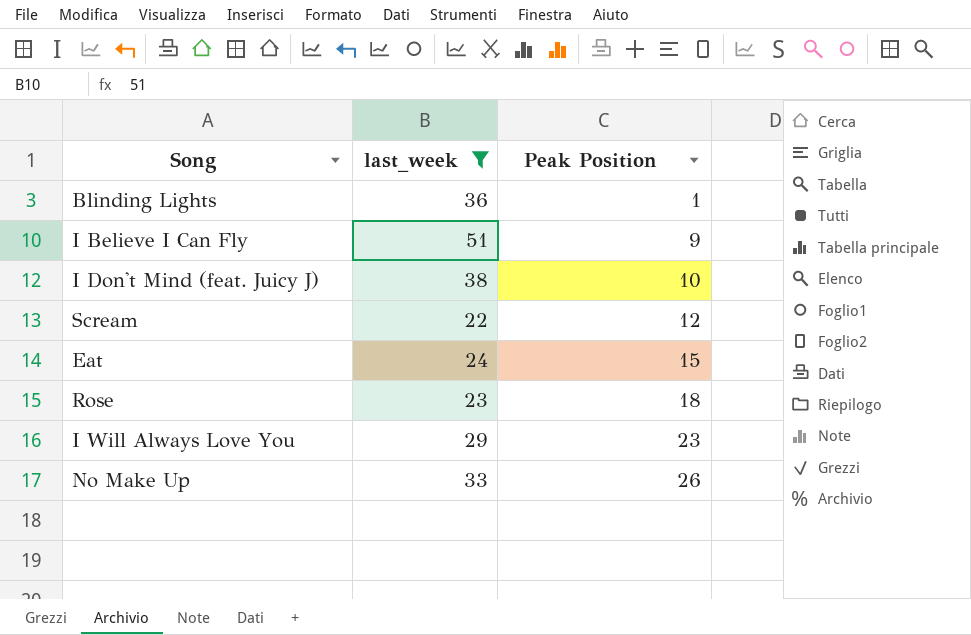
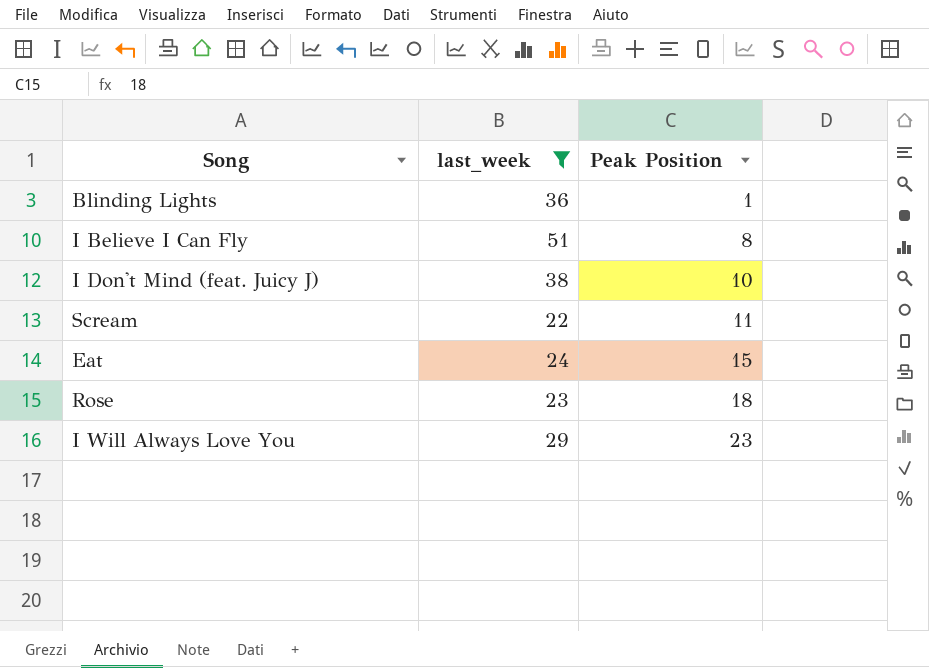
row No Make Up: 33 | 26 -> none
I Believe I Can Fly | Peak Position: 9 -> 8
Scream | Peak Position: 12 -> 11

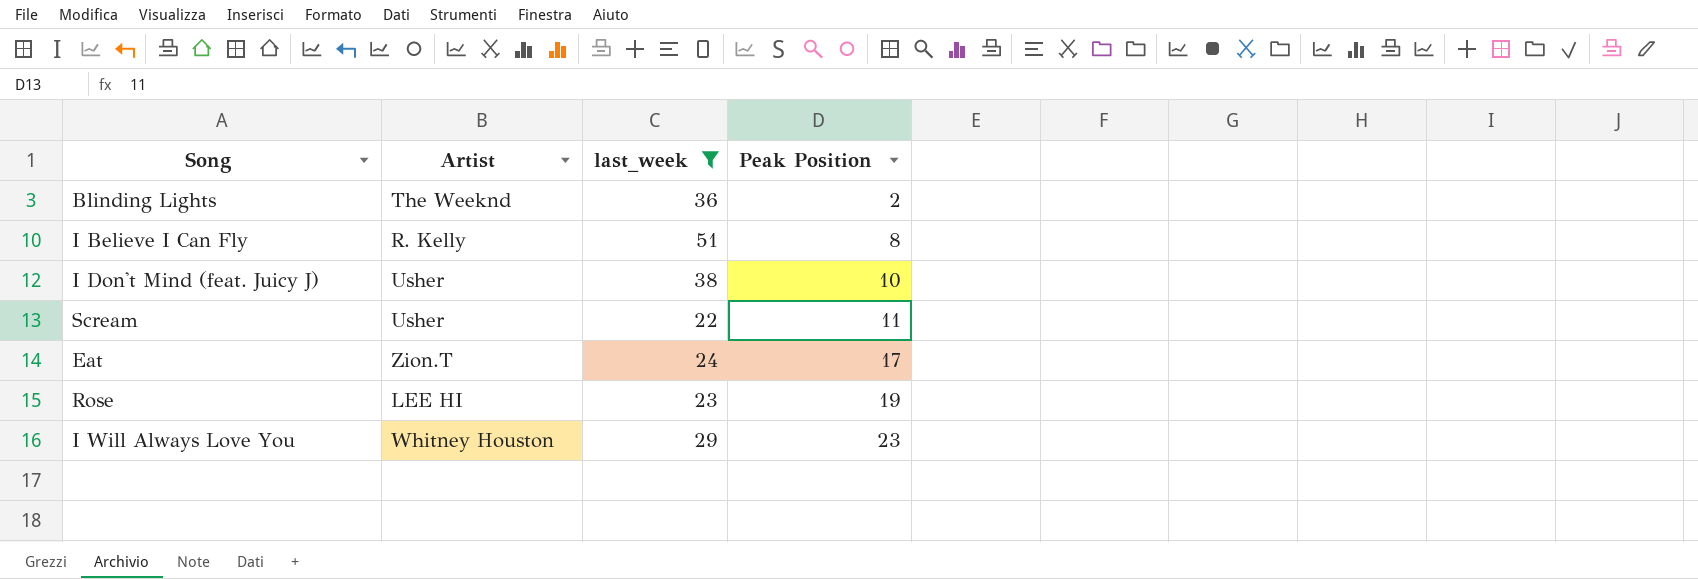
column Artist | position: none -> 2
Blinding Lights | Peak Position: 1 -> 2
Eat | Peak Position: 15 -> 17
Rose | Peak Position: 18 -> 19

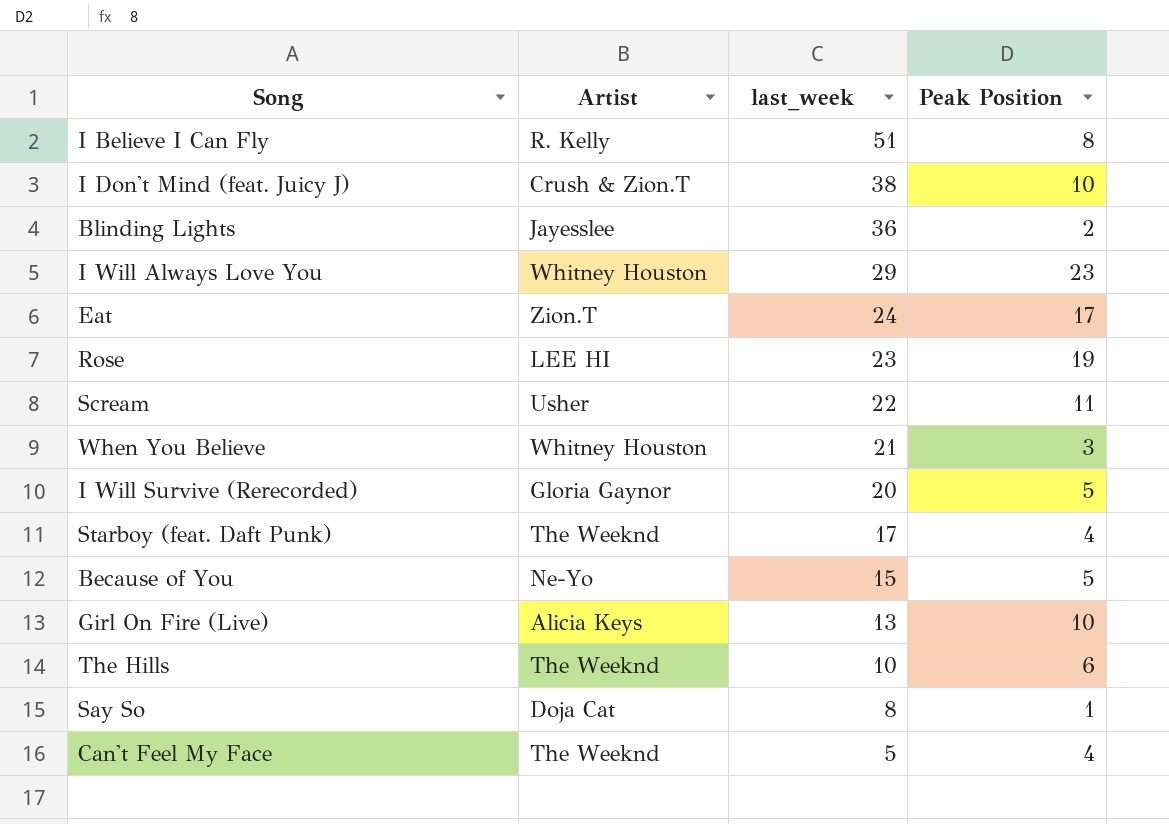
filter: last_week >= 22 -> none
row order: Peak Position ascending -> last_week descending
I Don't Mind (feat. Juicy J) | Artist: Usher -> Crush & Zion.T
Blinding Lights | Artist: The Weeknd -> Jayesslee

